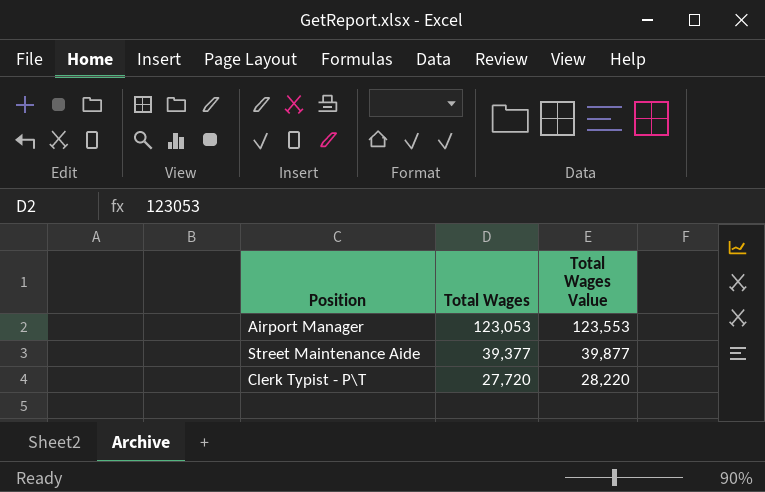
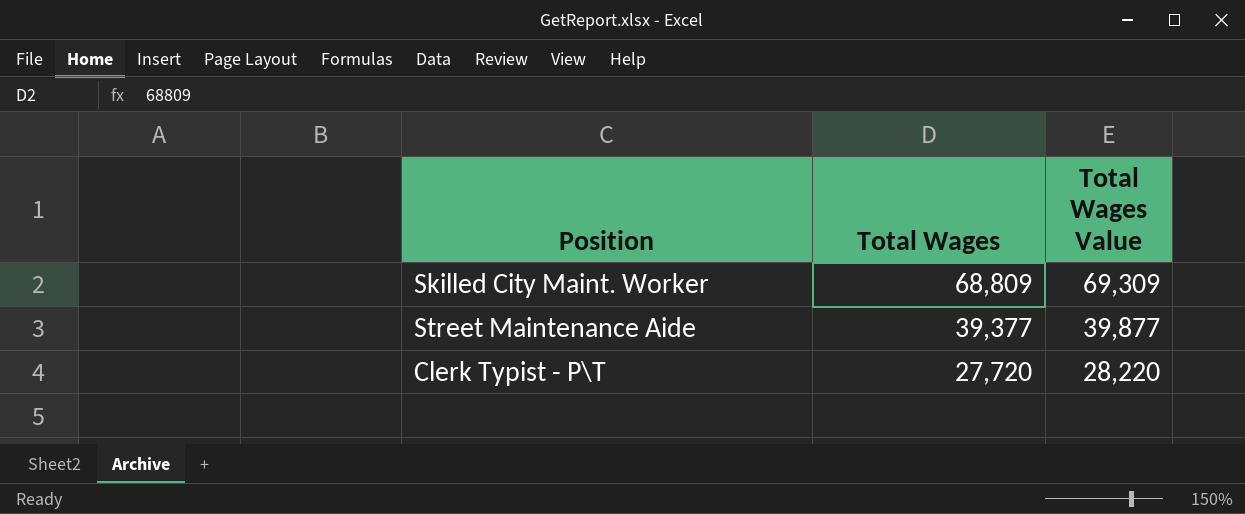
row Airport Manager: 123,053 | 123,553 -> none
row Skilled City Maint. Worker: none -> 68,809 | 69,309

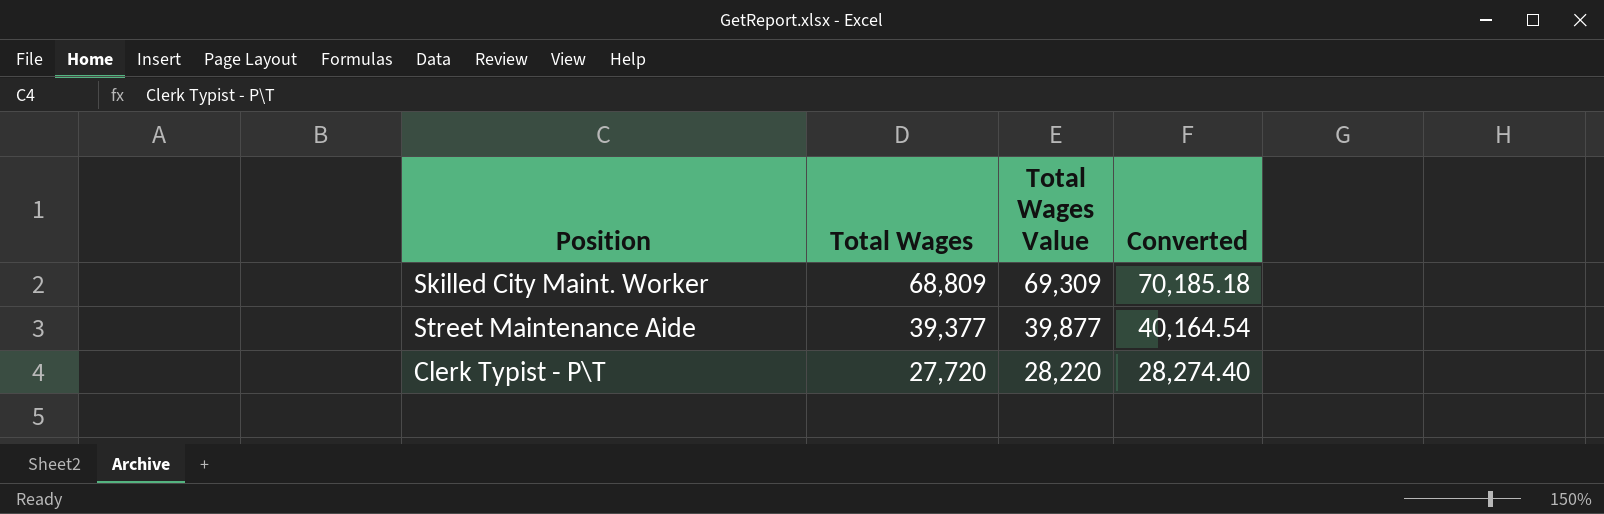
column Converted | formula: none -> [Total Wages] * 1.02

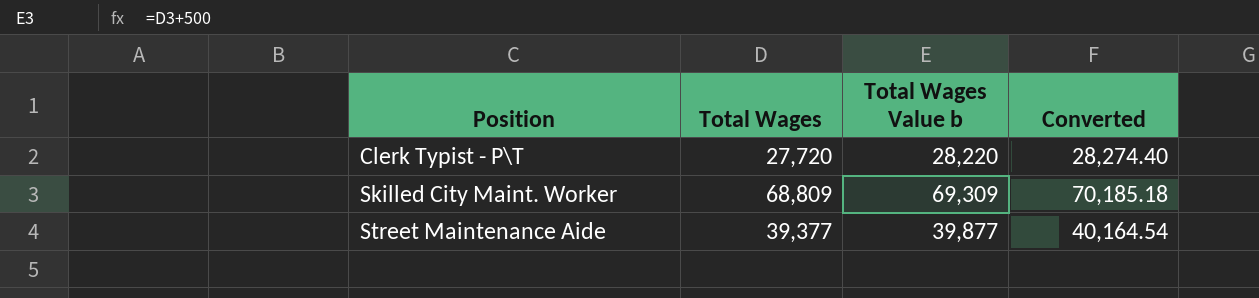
row order: Total Wages descending -> Position ascending
column name: Total Wages Value -> Total Wages Value b

